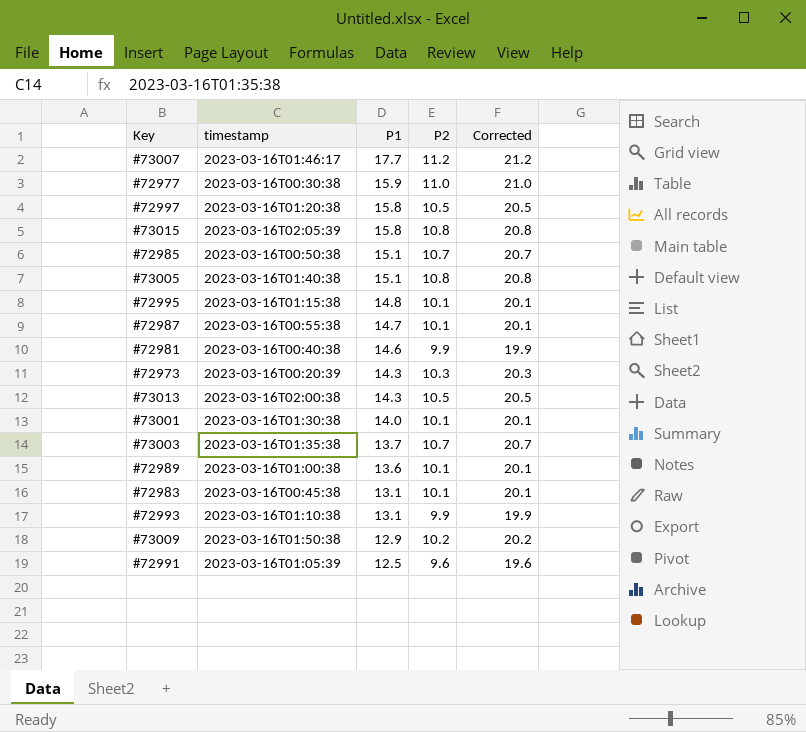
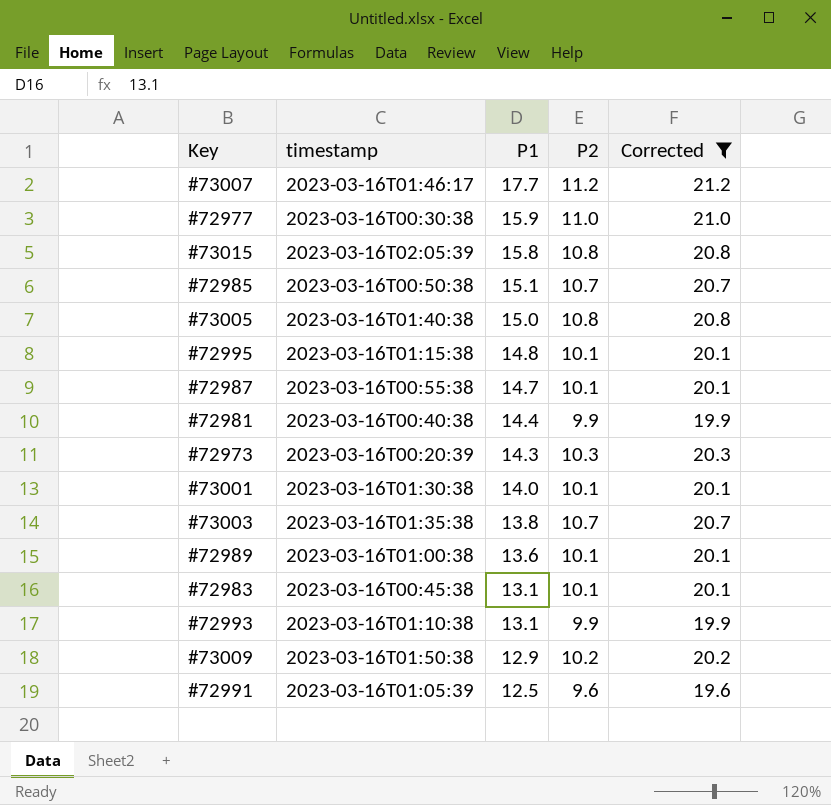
filter: none -> Corrected != 20.5
#73005 | P1: 15.1 -> 15.0
#72981 | P1: 14.6 -> 14.4
#73003 | P1: 13.7 -> 13.8

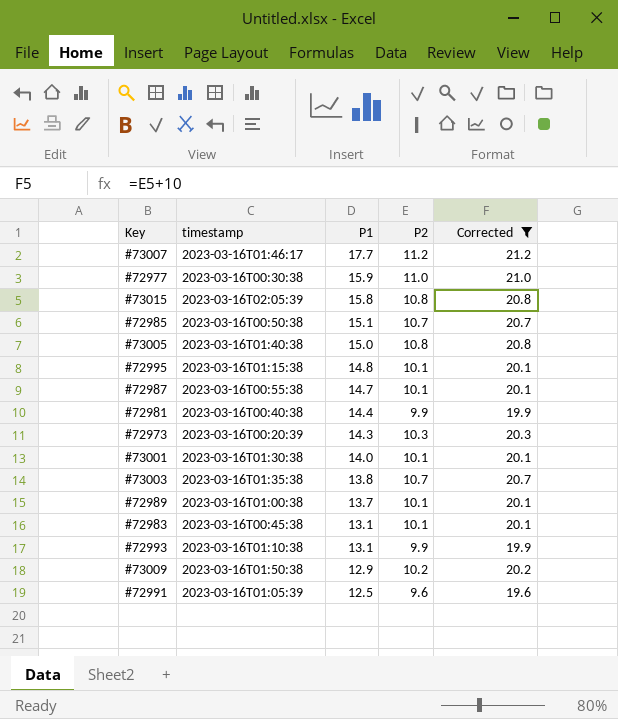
#72989 | P1: 13.6 -> 13.7

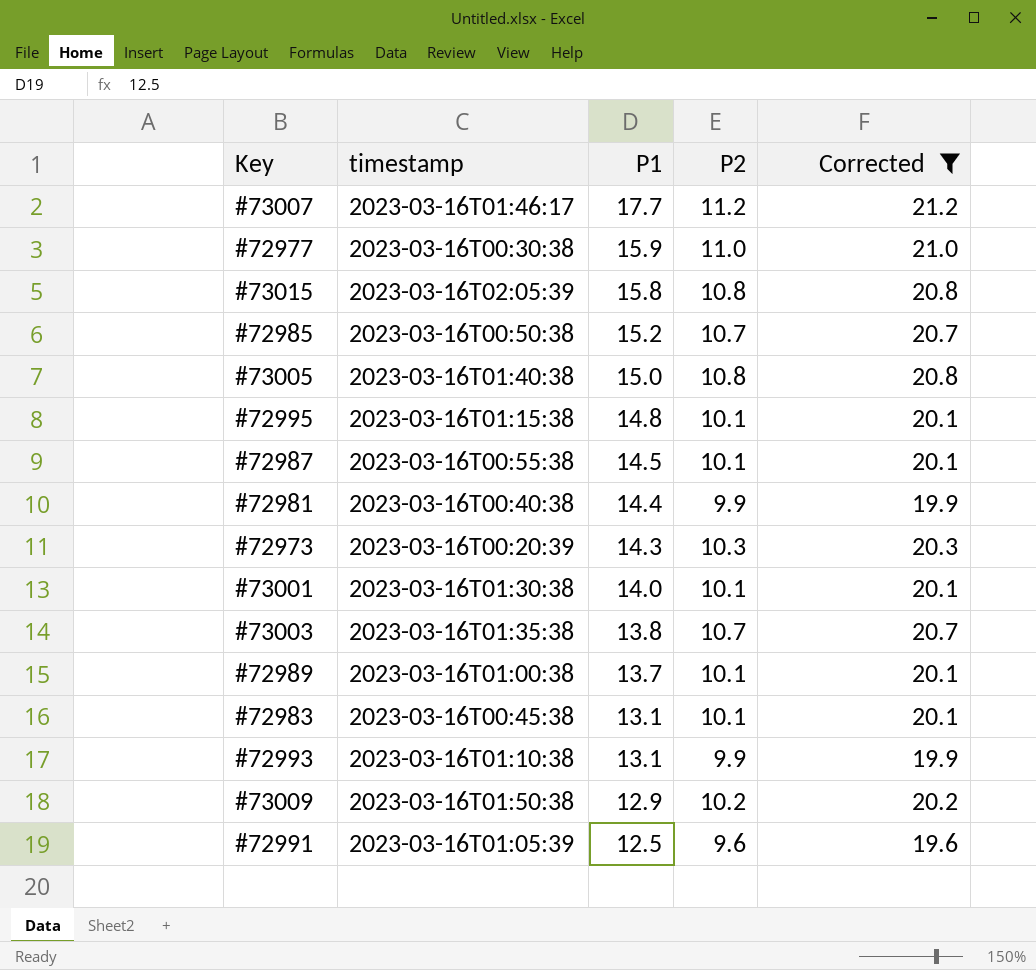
#72985 | P1: 15.1 -> 15.2
#72987 | P1: 14.7 -> 14.5

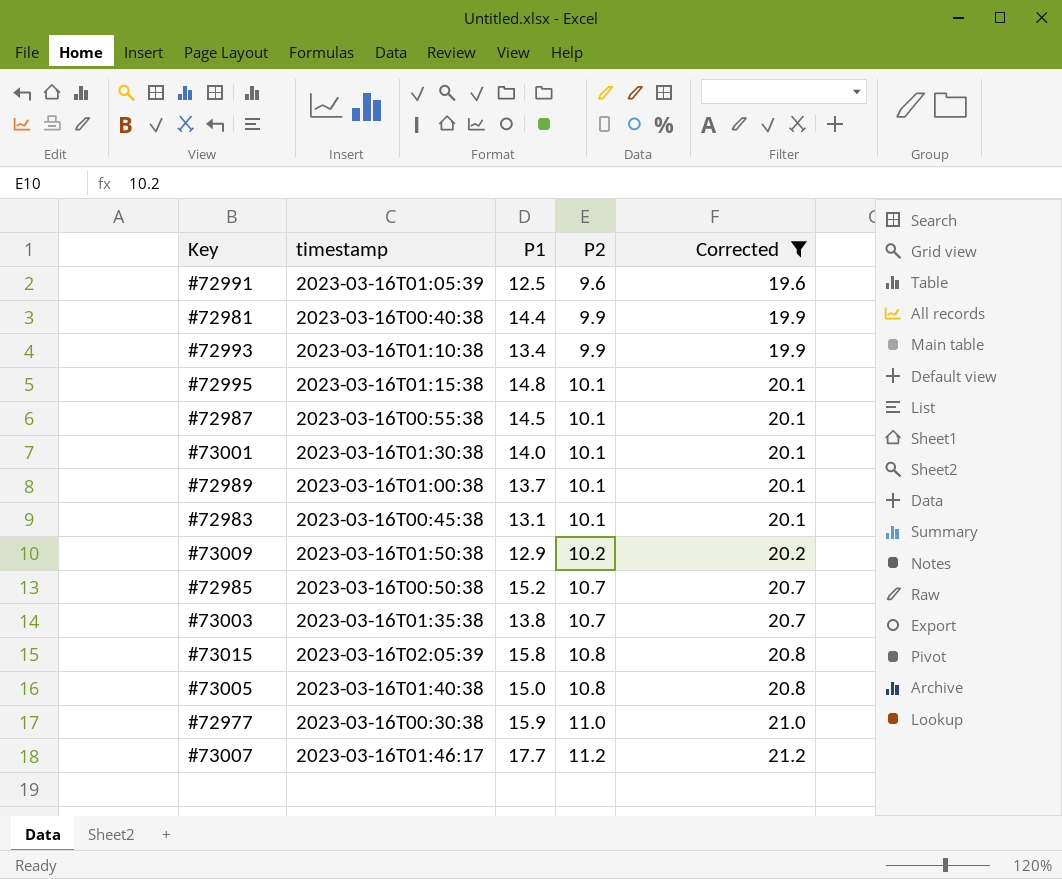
row order: P1 descending -> P2 ascending
row #72973: 2023-03-16T00:20:39 | 14.3 | 10.3 | 20.3 -> none
#72993 | P1: 13.1 -> 13.4

